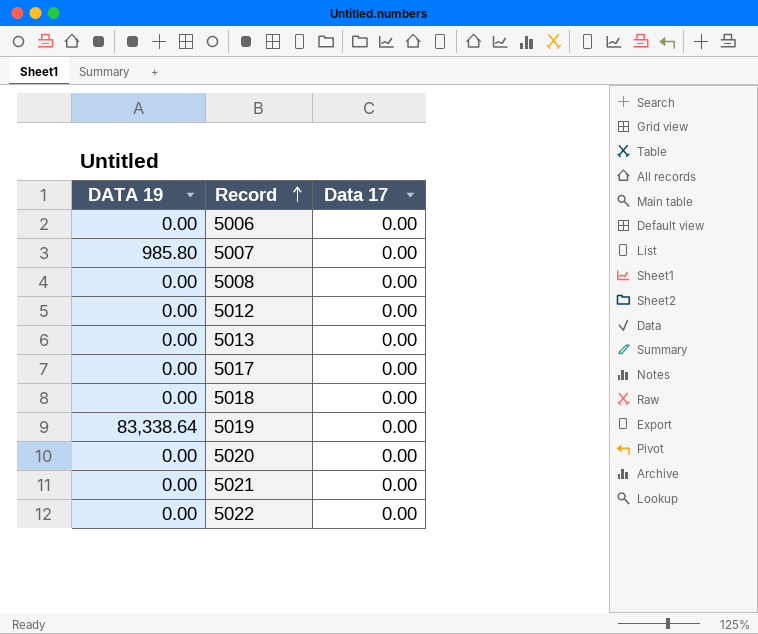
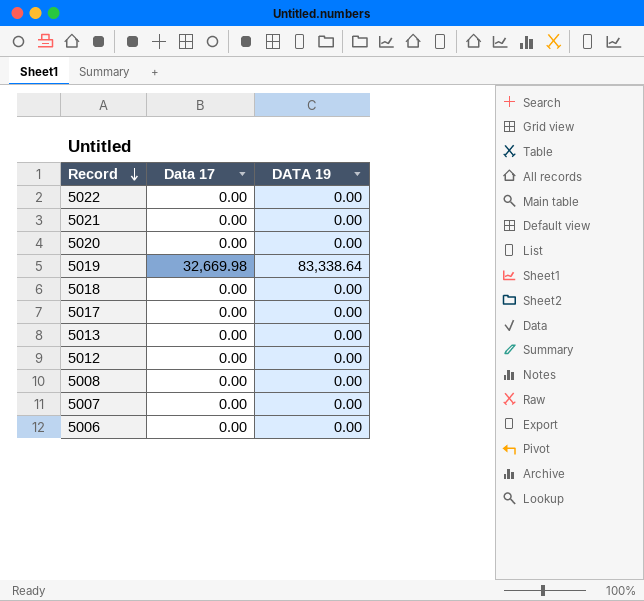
row order: Record ascending -> Record descending
column DATA 19 | position: 1 -> 3
5019 | Data 17: 0.00 -> 32,669.98
5007 | DATA 19: 985.80 -> 0.00

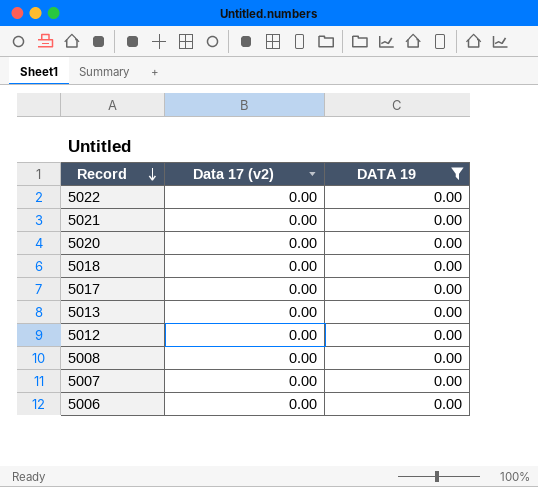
filter: none -> DATA 19 = 0.00
column name: Data 17 -> Data 17 (v2)

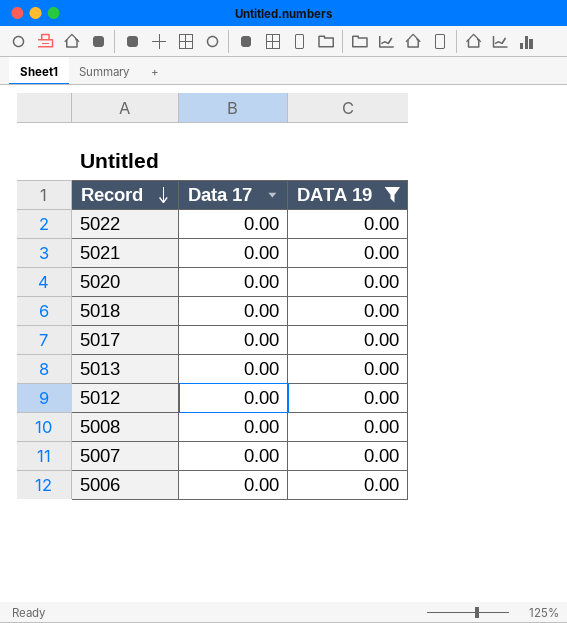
column name: Data 17 (v2) -> Data 17

